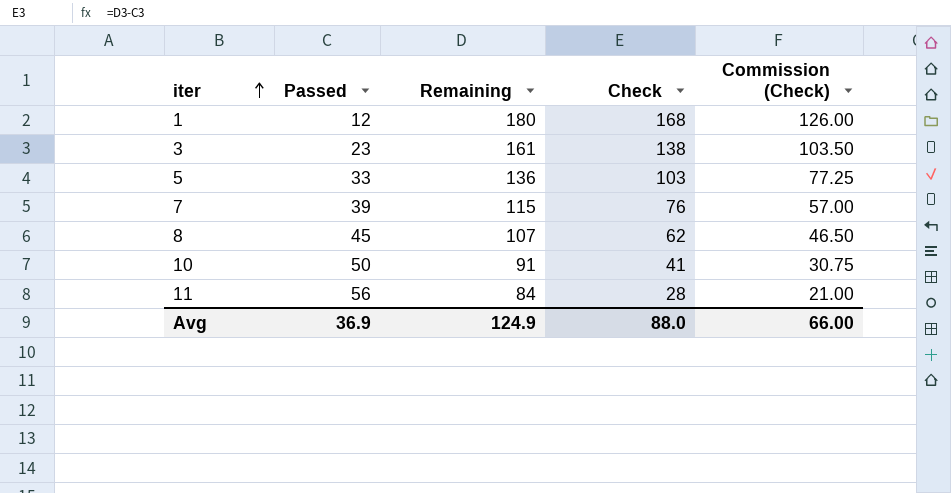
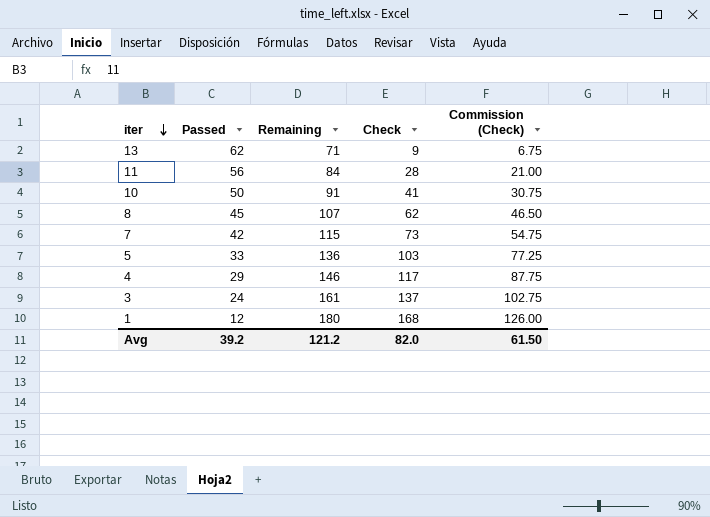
row order: iter ascending -> iter descending
row 13: none -> 62 | 71 | 9 | 6.75
7 | Passed: 39 -> 42
7 | Check: 76 -> 73
7 | Commission (Check): 57.00 -> 54.75
row 4: none -> 29 | 146 | 117 | 87.75
3 | Passed: 23 -> 24
3 | Check: 138 -> 137
3 | Commission (Check): 103.50 -> 102.75
Avg | Passed: 36.9 -> 39.2
Avg | Remaining: 124.9 -> 121.2
Avg | Check: 88.0 -> 82.0
Avg | Commission (Check): 66.00 -> 61.50

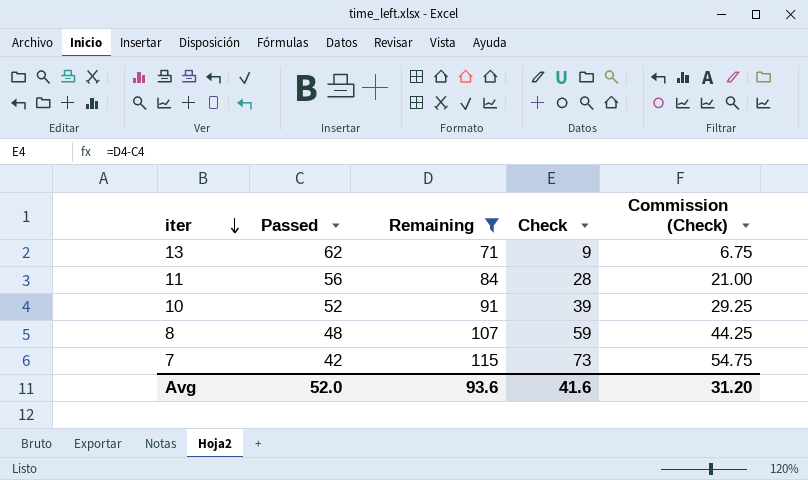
filter: none -> Remaining <= 115
10 | Passed: 50 -> 52
10 | Check: 41 -> 39
10 | Commission (Check): 30.75 -> 29.25
8 | Passed: 45 -> 48
8 | Check: 62 -> 59
8 | Commission (Check): 46.50 -> 44.25
Avg | Passed: 39.2 -> 52.0
Avg | Remaining: 121.2 -> 93.6
Avg | Check: 82.0 -> 41.6
Avg | Commission (Check): 61.50 -> 31.20

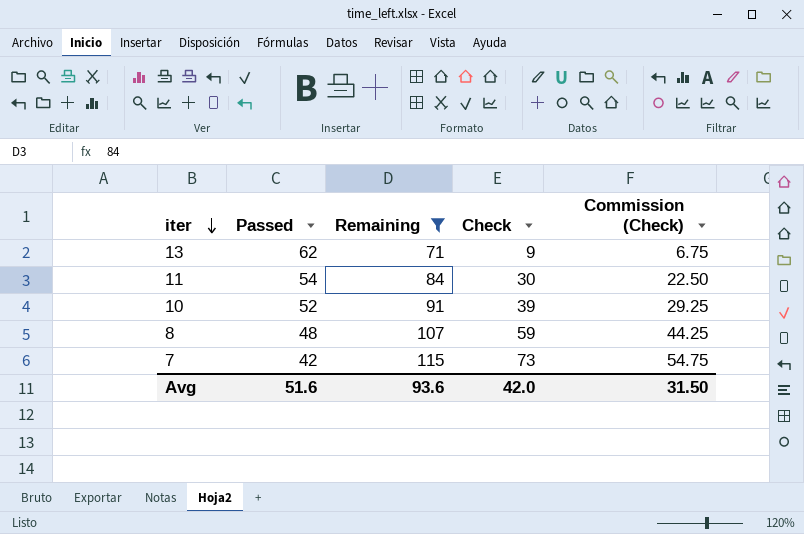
11 | Passed: 56 -> 54
11 | Check: 28 -> 30
11 | Commission (Check): 21.00 -> 22.50
Avg | Passed: 52.0 -> 51.6
Avg | Check: 41.6 -> 42.0
Avg | Commission (Check): 31.20 -> 31.50

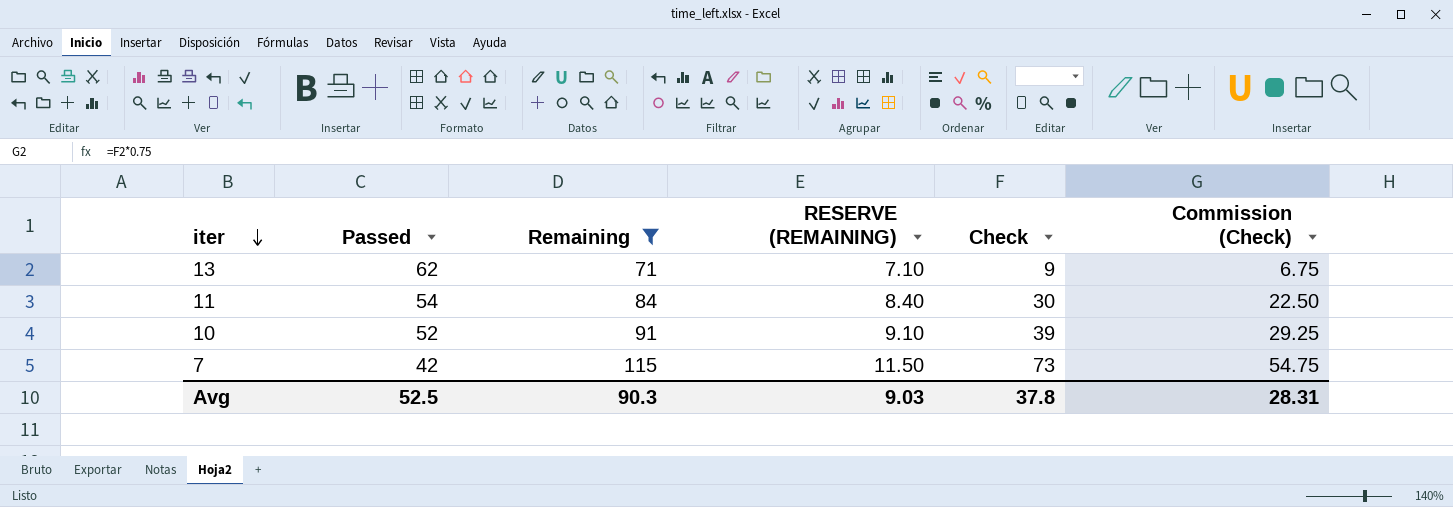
column RESERVE (REMAINING) | formula: none -> [Remaining] * 0.1
row 8: 48 | 107 | 59 | 44.25 -> none
Avg | Passed: 51.6 -> 52.5
Avg | Remaining: 93.6 -> 90.3
Avg | Check: 42.0 -> 37.8
Avg | Commission (Check): 31.50 -> 28.31

